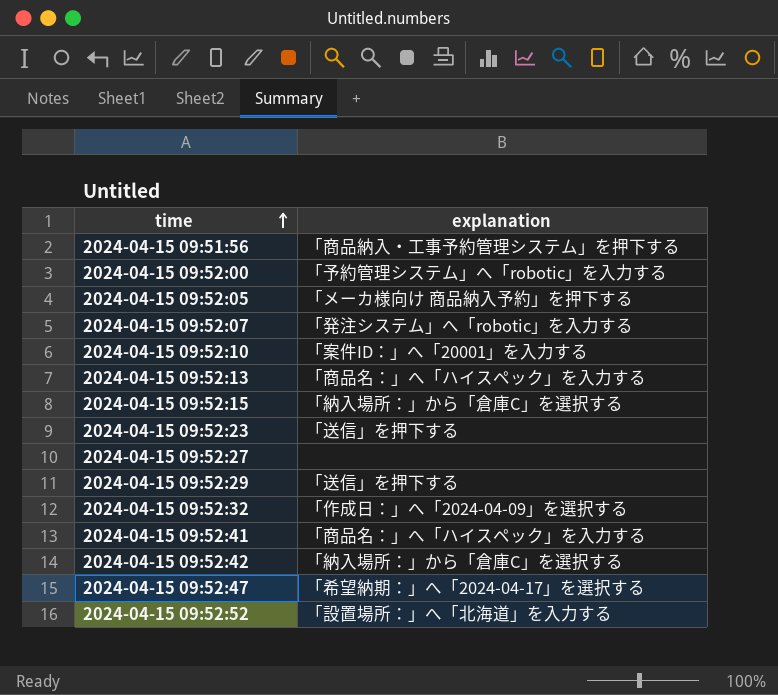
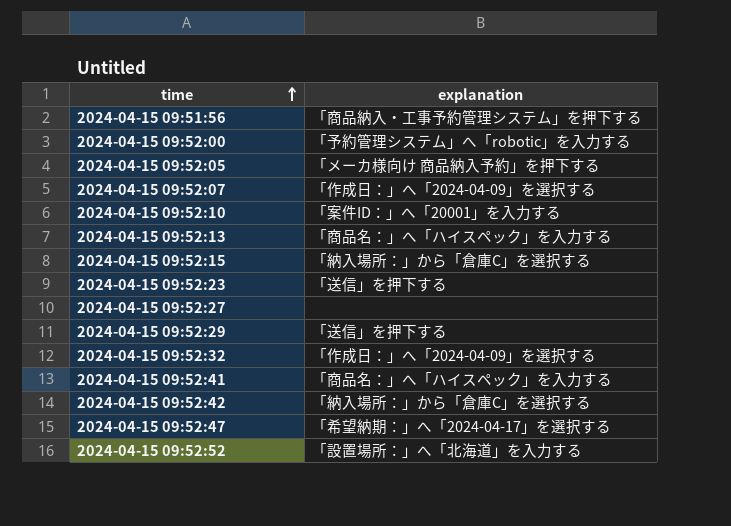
2024-04-15 09:52:07 | explanation: 「発注システム」へ「robotic」を入力する -> 「作成日：」へ「2024-04-09」を選択する

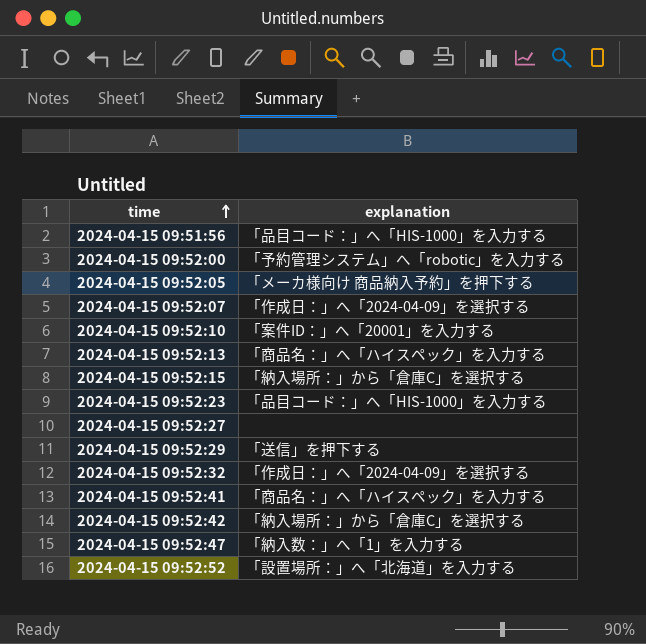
2024-04-15 09:51:56 | explanation: 「商品納入・工事予約管理システム」を押下する -> 「品目コード：」へ「HIS-1000」を入力する
2024-04-15 09:52:23 | explanation: 「送信」を押下する -> 「品目コード：」へ「HIS-1000」を入力する
2024-04-15 09:52:47 | explanation: 「希望納期：」へ「2024-04-17」を選択する -> 「納入数：」へ「1」を入力する

